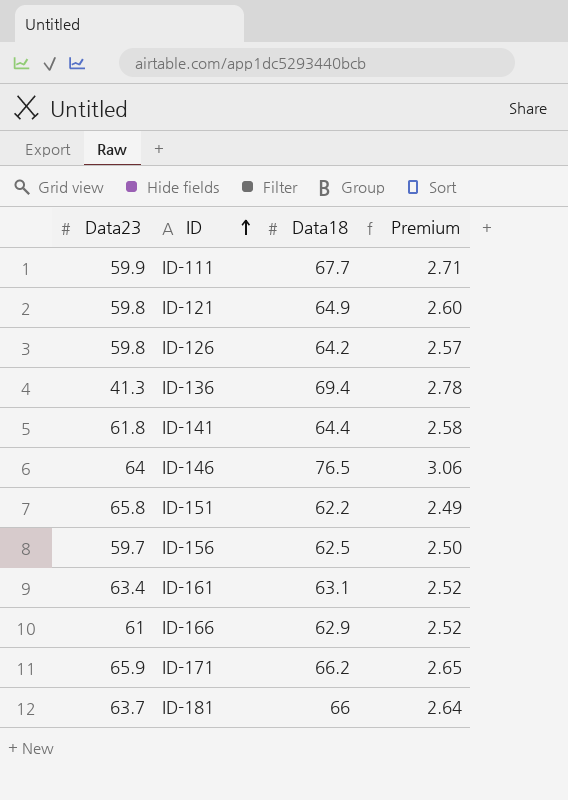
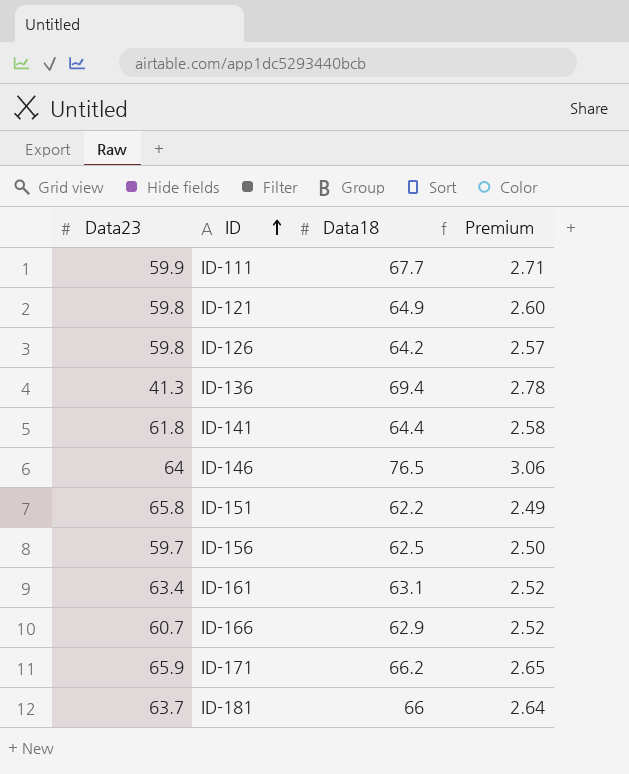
ID-166 | Data23: 61 -> 60.7

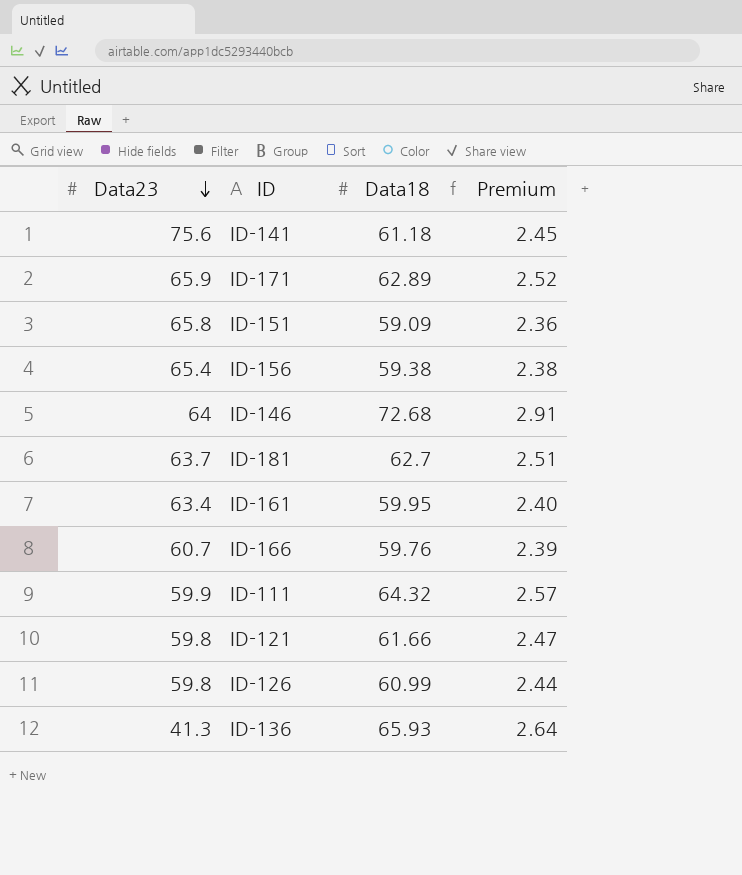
row order: ID ascending -> Data23 descending
ID-141 | Data23: 61.8 -> 75.6
ID-141 | Data18: 64.4 -> 61.18
ID-141 | Premium: 2.58 -> 2.45
ID-171 | Data18: 66.2 -> 62.89
ID-171 | Premium: 2.65 -> 2.52
ID-151 | Data18: 62.2 -> 59.09
ID-151 | Premium: 2.49 -> 2.36
ID-156 | Data23: 59.7 -> 65.4
ID-156 | Data18: 62.5 -> 59.38
ID-156 | Premium: 2.50 -> 2.38
ID-146 | Data18: 76.5 -> 72.68
ID-146 | Premium: 3.06 -> 2.91
ID-181 | Data18: 66 -> 62.7
ID-181 | Premium: 2.64 -> 2.51
ID-161 | Data18: 63.1 -> 59.95
ID-161 | Premium: 2.52 -> 2.40
ID-166 | Data18: 62.9 -> 59.76
ID-166 | Premium: 2.52 -> 2.39
ID-111 | Data18: 67.7 -> 64.32
ID-111 | Premium: 2.71 -> 2.57
ID-121 | Data18: 64.9 -> 61.66
ID-121 | Premium: 2.60 -> 2.47
ID-126 | Data18: 64.2 -> 60.99
ID-126 | Premium: 2.57 -> 2.44
ID-136 | Data18: 69.4 -> 65.93
ID-136 | Premium: 2.78 -> 2.64

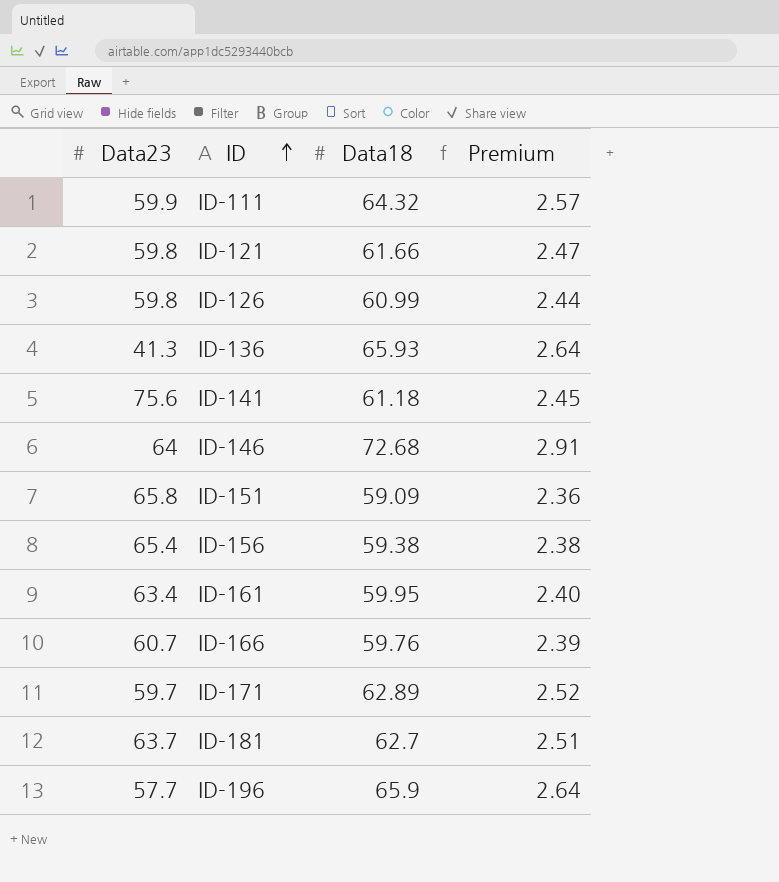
row order: Data23 descending -> ID ascending
ID-171 | Data23: 65.9 -> 59.7
row ID-196: none -> 57.7 | 65.9 | 2.64

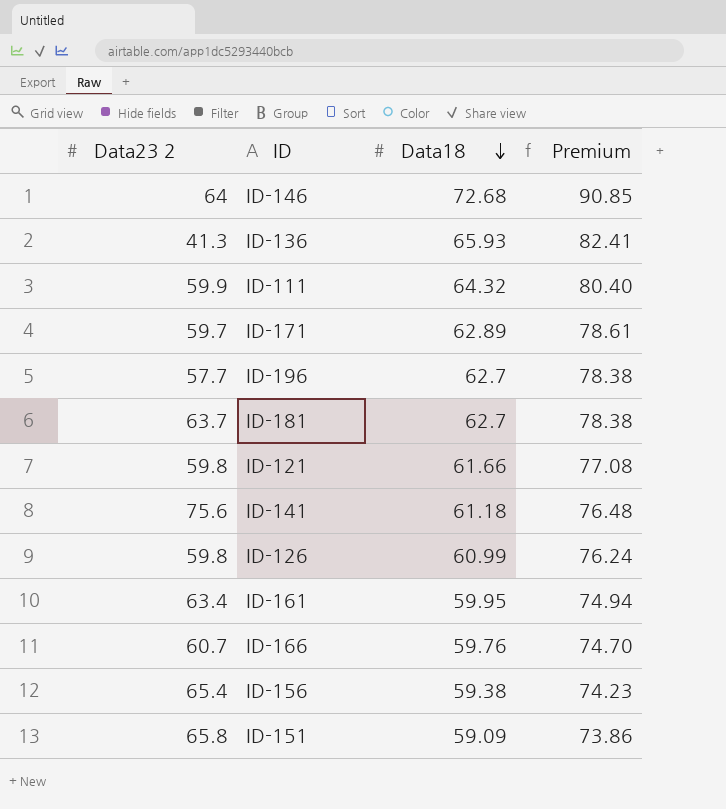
row order: ID ascending -> Data18 descending
column name: Data23 -> Data23 2
column Premium | formula: [Data18] * 0.04 -> [Data18] * 1.25
ID-196 | Data18: 65.9 -> 62.7

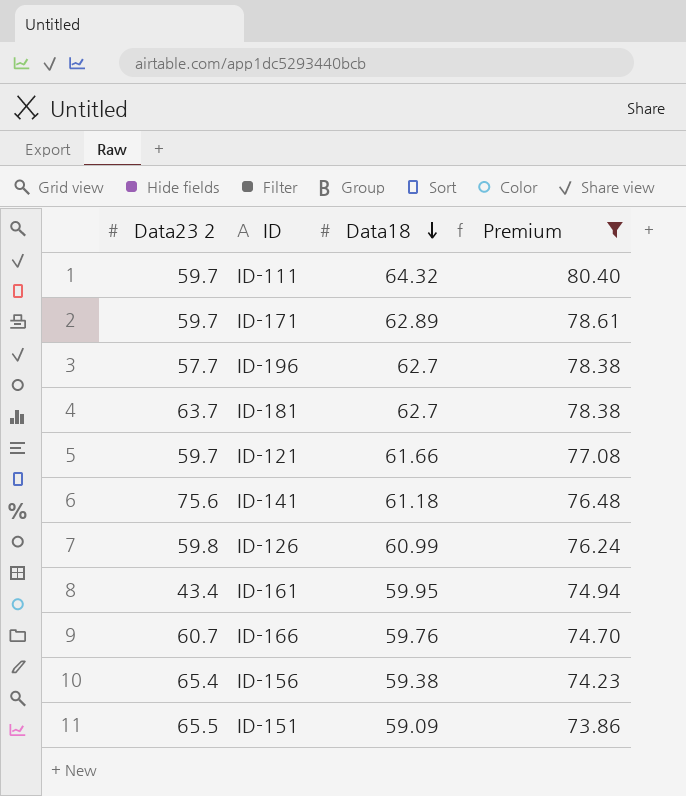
filter: none -> Premium <= 80.40
ID-111 | Data23 2: 59.9 -> 59.7
ID-121 | Data23 2: 59.8 -> 59.7
ID-161 | Data23 2: 63.4 -> 43.4
ID-151 | Data23 2: 65.8 -> 65.5

